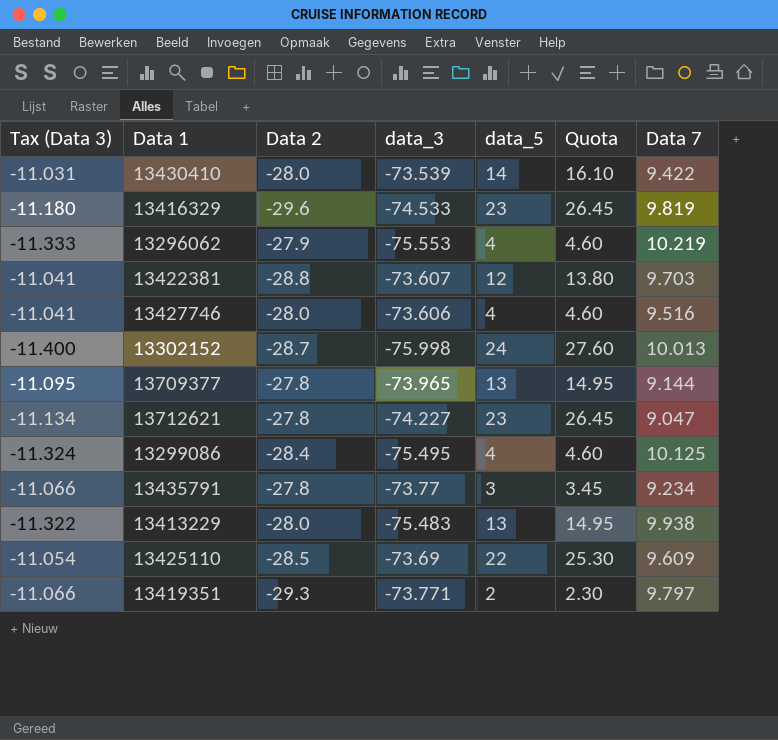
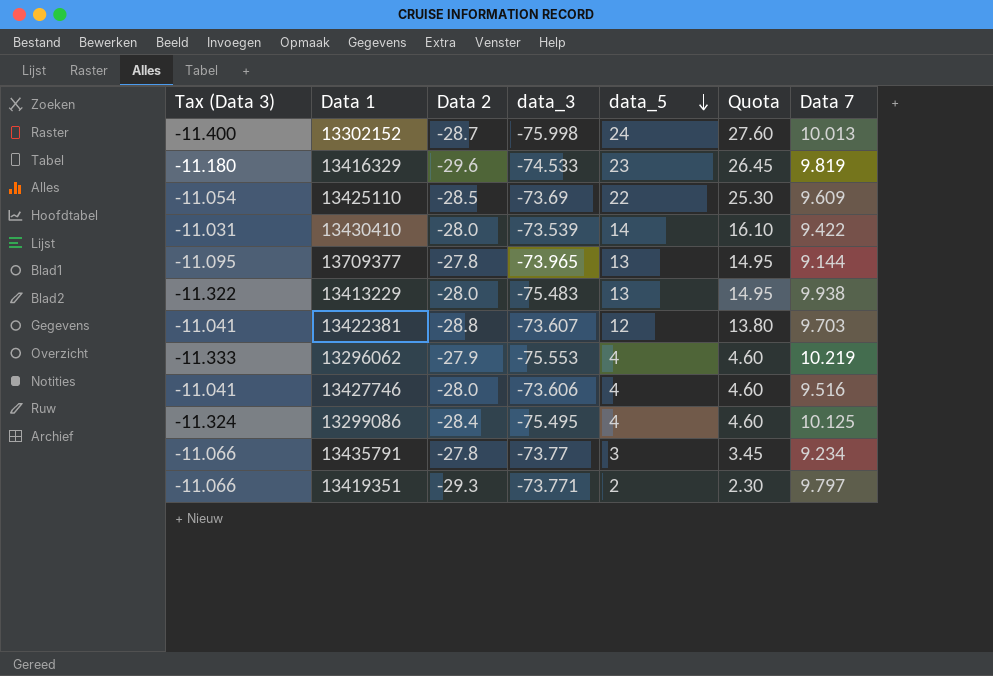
row order: none -> data_5 descending
row 13712621: -11.134 | -27.8 | -74.227 | 23 | 26.45 | 9.047 -> none

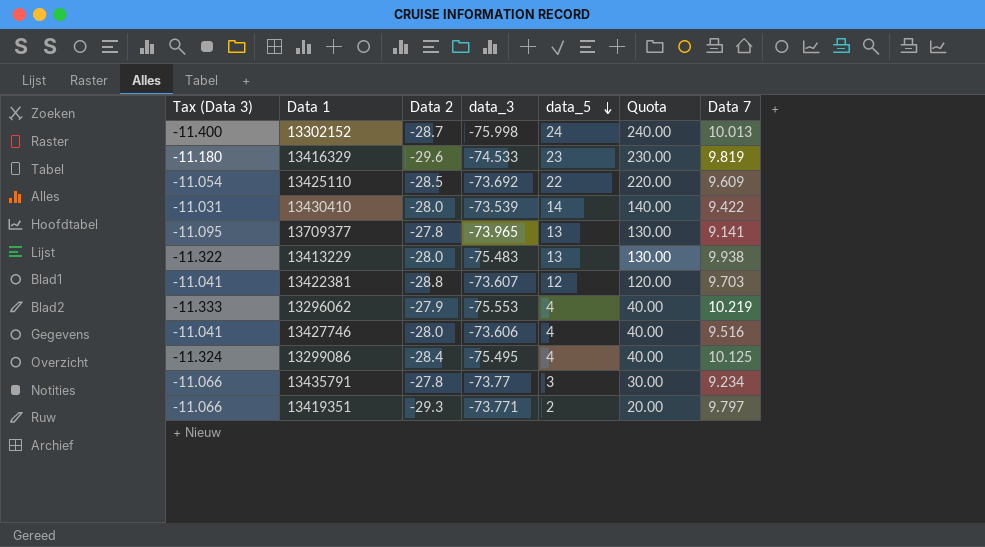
column Quota | formula: [data_5] * 1.15 -> [data_5] * 10
13425110 | data_3: -73.69 -> -73.692
13709377 | Data 7: 9.144 -> 9.141

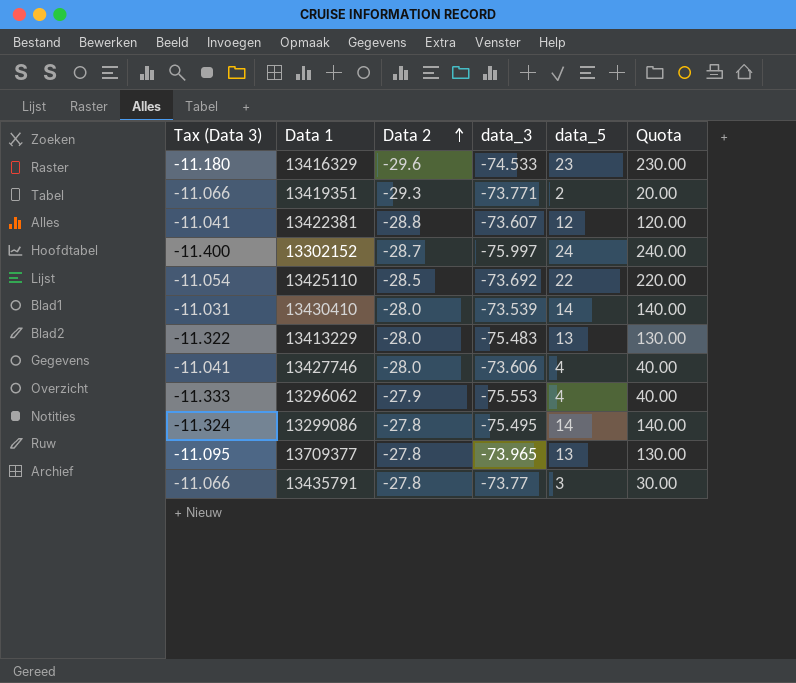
row order: data_5 descending -> Data 2 ascending
column Data 7 | position: 7 -> none
13302152 | data_3: -75.998 -> -75.997
13299086 | Data 2: -28.4 -> -27.8
13299086 | data_5: 4 -> 14
13299086 | Quota: 40.00 -> 140.00

